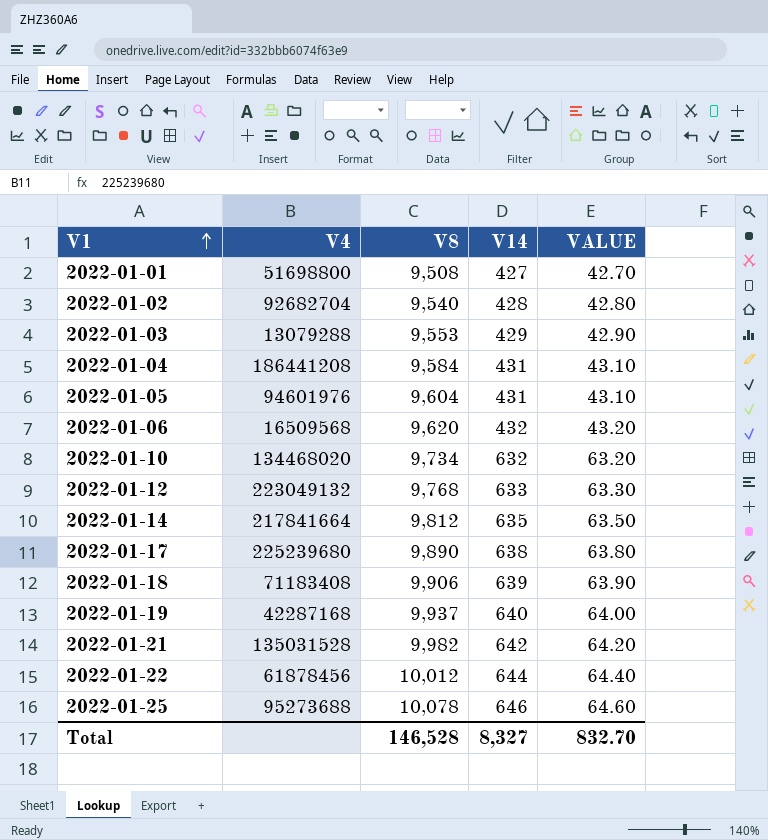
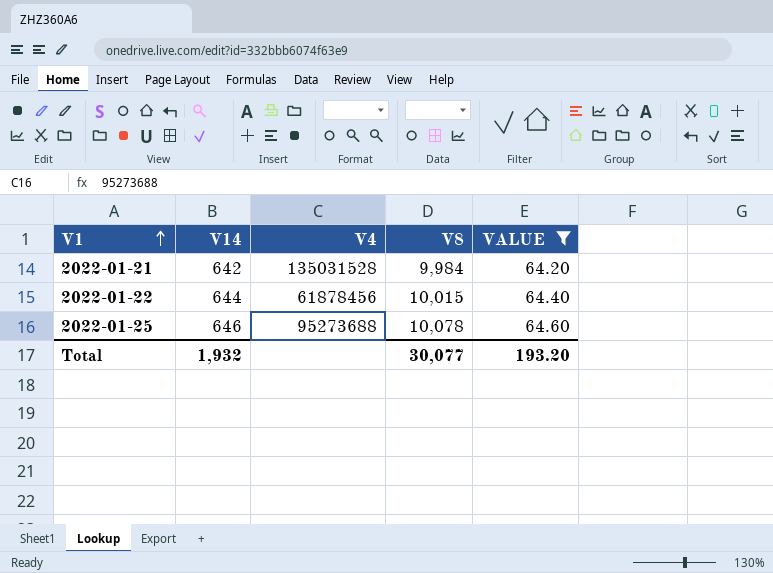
filter: none -> VALUE >= 64.20
column V14 | position: 4 -> 2
2022-01-21 | V8: 9,982 -> 9,984
2022-01-22 | V8: 10,012 -> 10,015
Total | V14: 8,327 -> 1,932
Total | V8: 146,528 -> 30,077
Total | VALUE: 832.70 -> 193.20

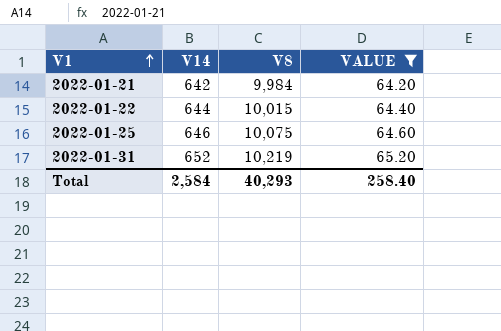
column V4 | position: 3 -> none
2022-01-25 | V8: 10,078 -> 10,075
row 2022-01-31: none -> 652 | 10,219 | 65.20
Total | V14: 1,932 -> 2,584
Total | V8: 30,077 -> 40,293
Total | VALUE: 193.20 -> 258.40

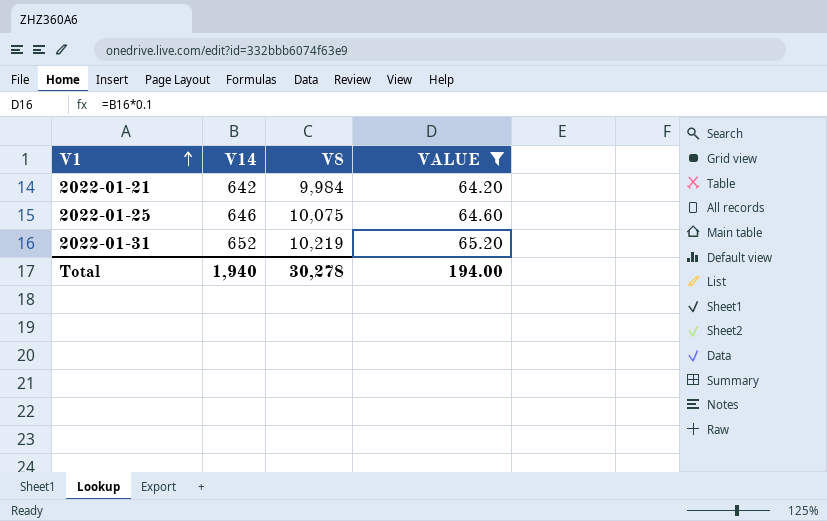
row 2022-01-22: 644 | 10,015 | 64.40 -> none
Total | V14: 2,584 -> 1,940
Total | V8: 40,293 -> 30,278
Total | VALUE: 258.40 -> 194.00

